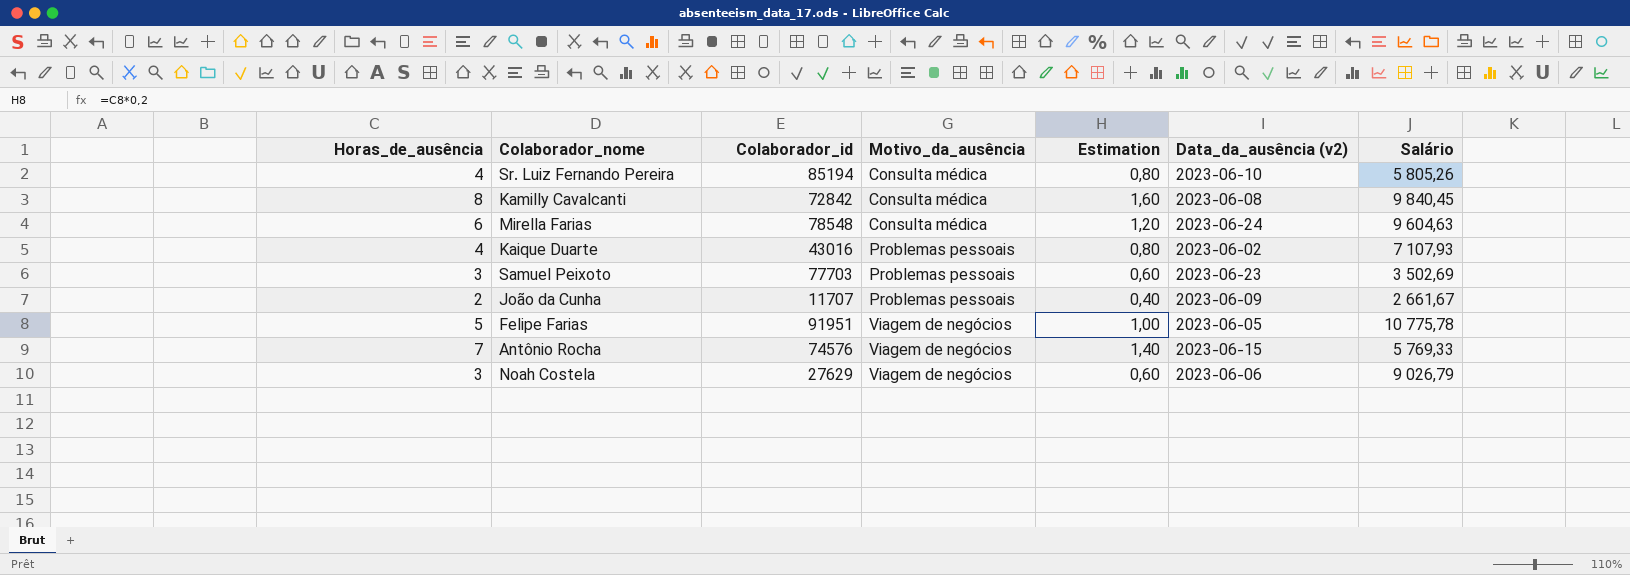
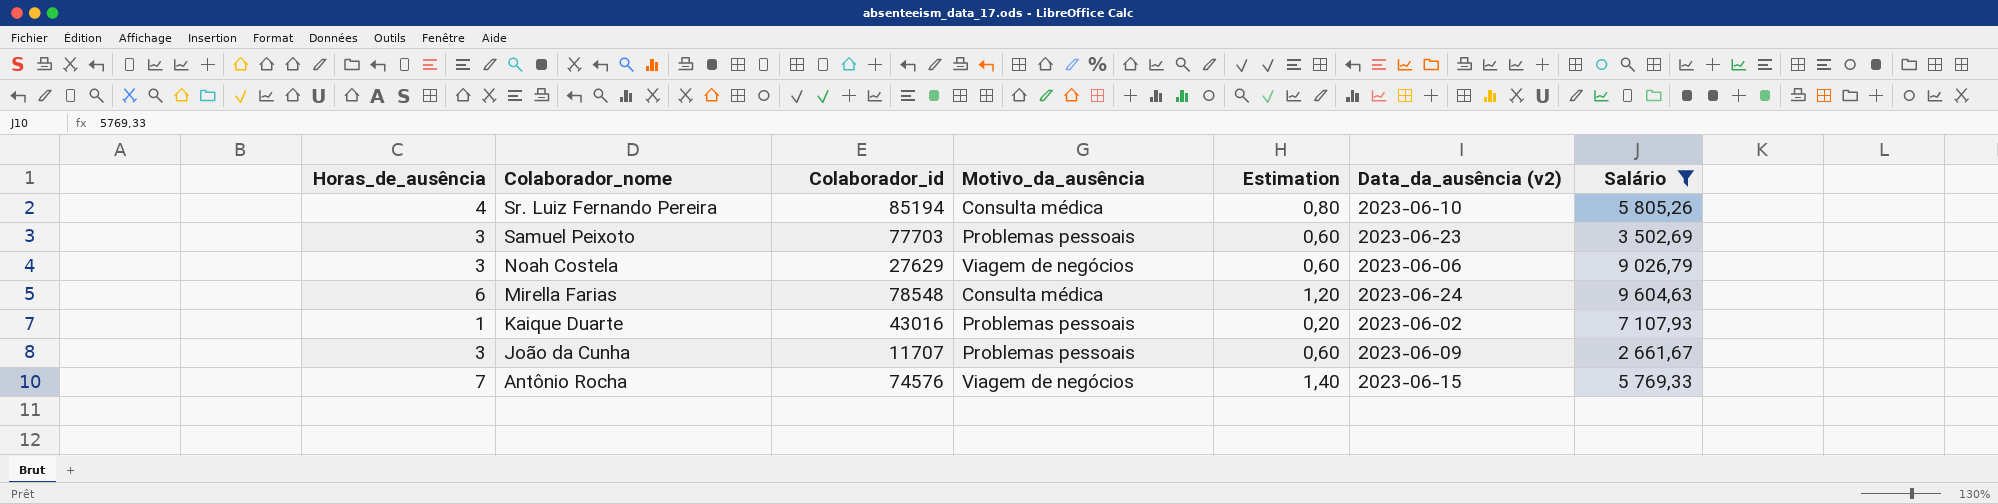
filter: none -> Salário <= 9 604,63
row order: Motivo_da_ausência ascending -> Colaborador_nome descending
Kaique Duarte | Horas_de_ausência: 4 -> 1
Kaique Duarte | Estimation: 0,80 -> 0,20
João da Cunha | Horas_de_ausência: 2 -> 3
João da Cunha | Estimation: 0,40 -> 0,60

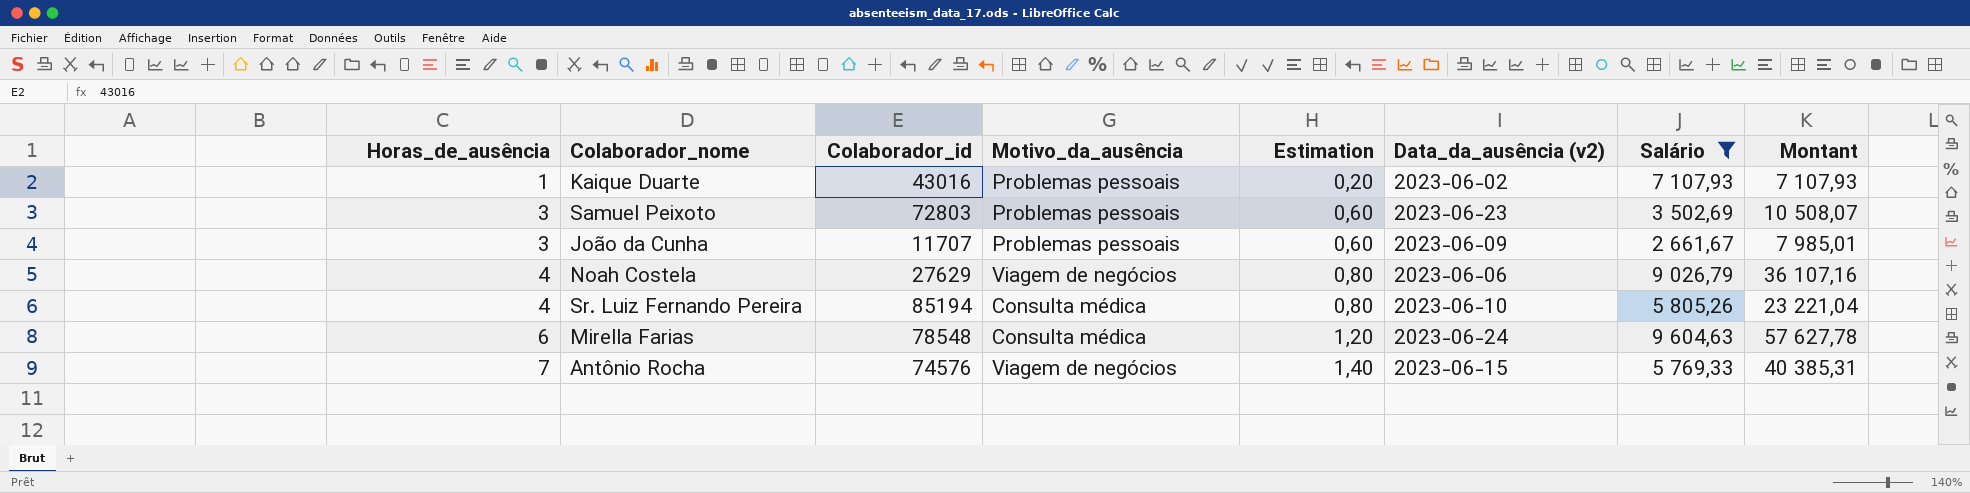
row order: Colaborador_nome descending -> Horas_de_ausência ascending
column Montant | formula: none -> [Horas_de_ausência] * [Salário]
Samuel Peixoto | Colaborador_id: 77703 -> 72803
Noah Costela | Horas_de_ausência: 3 -> 4
Noah Costela | Estimation: 0,60 -> 0,80

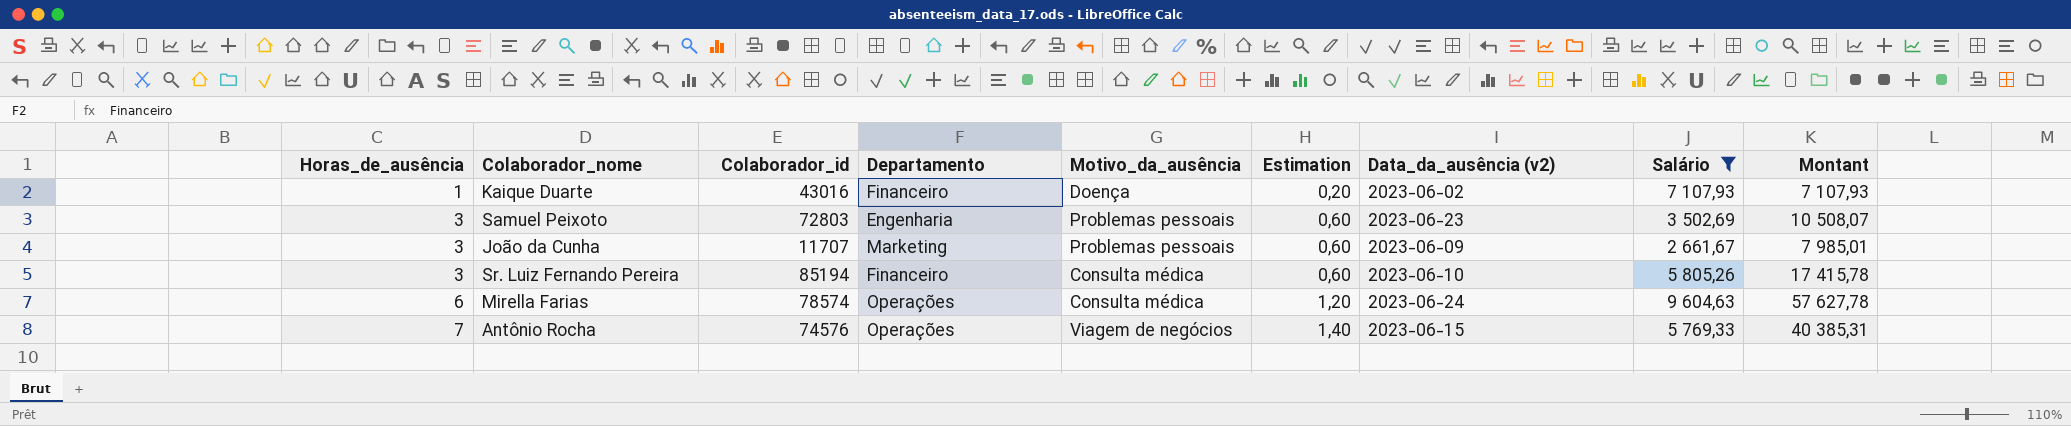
column Departamento | position: none -> 4
row Noah Costela: 4 | 27629 | Viagem de negócios | 0,80 | 2023-06-06 | 9 026,79 | 36 107,16 -> none
Kaique Duarte | Motivo_da_ausência: Problemas pessoais -> Doença
Sr. Luiz Fernando Pereira | Horas_de_ausência: 4 -> 3
Sr. Luiz Fernando Pereira | Estimation: 0,80 -> 0,60
Sr. Luiz Fernando Pereira | Montant: 23 221,04 -> 17 415,78
Mirella Farias | Colaborador_id: 78548 -> 78574

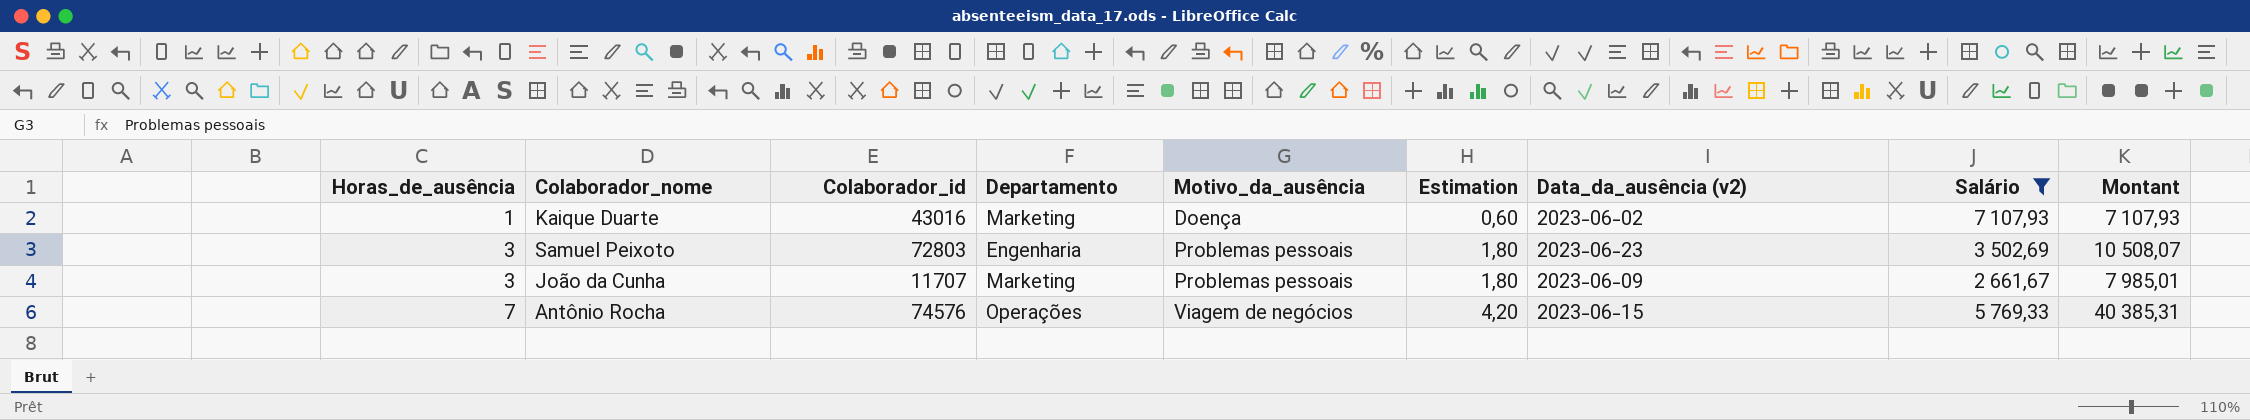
column Estimation | formula: [Horas_de_ausência] * 0,2 -> [Horas_de_ausência] * 0,6
row Sr. Luiz Fernando Pereira: 3 | 85194 | Financeiro | Consulta médica | 0,60 | 2023-06-10 | 5 805,26 | 17 415,78 -> none
row Mirella Farias: 6 | 78574 | Operações | Consulta médica | 1,20 | 2023-06-24 | 9 604,63 | 57 627,78 -> none
Kaique Duarte | Departamento: Financeiro -> Marketing

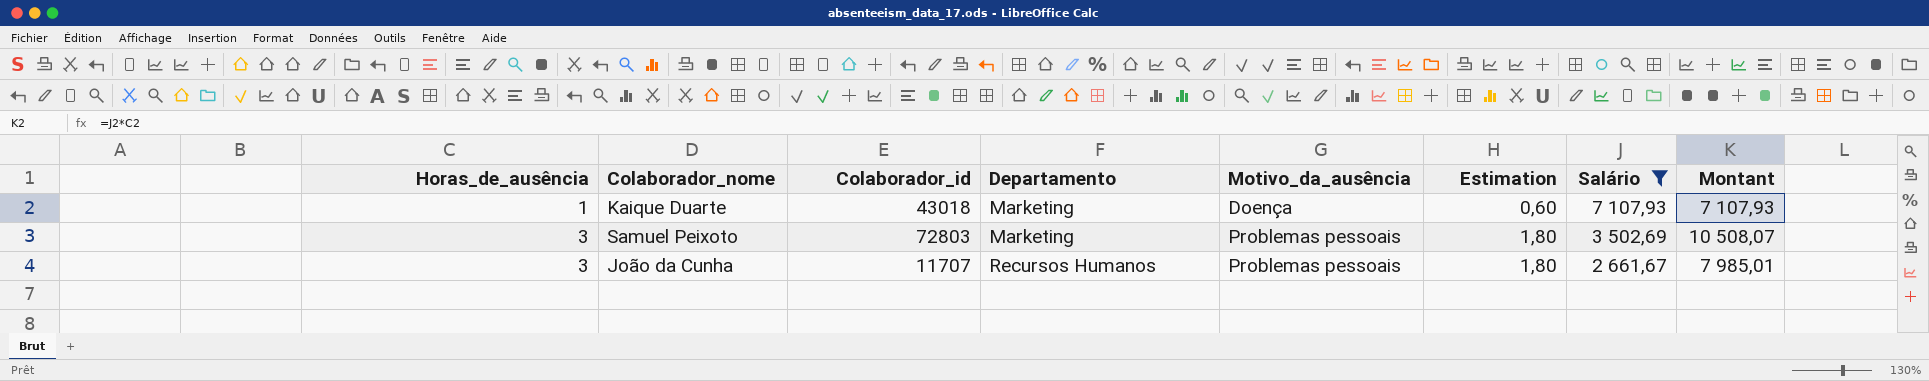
column Data_da_ausência (v2) | position: 7 -> none
row Antônio Rocha: 7 | 74576 | Operações | Viagem de negócios | 4,20 | 2023-06-15 | 5 769,33 | 40 385,31 -> none
Kaique Duarte | Colaborador_id: 43016 -> 43018
Samuel Peixoto | Departamento: Engenharia -> Marketing
João da Cunha | Departamento: Marketing -> Recursos Humanos

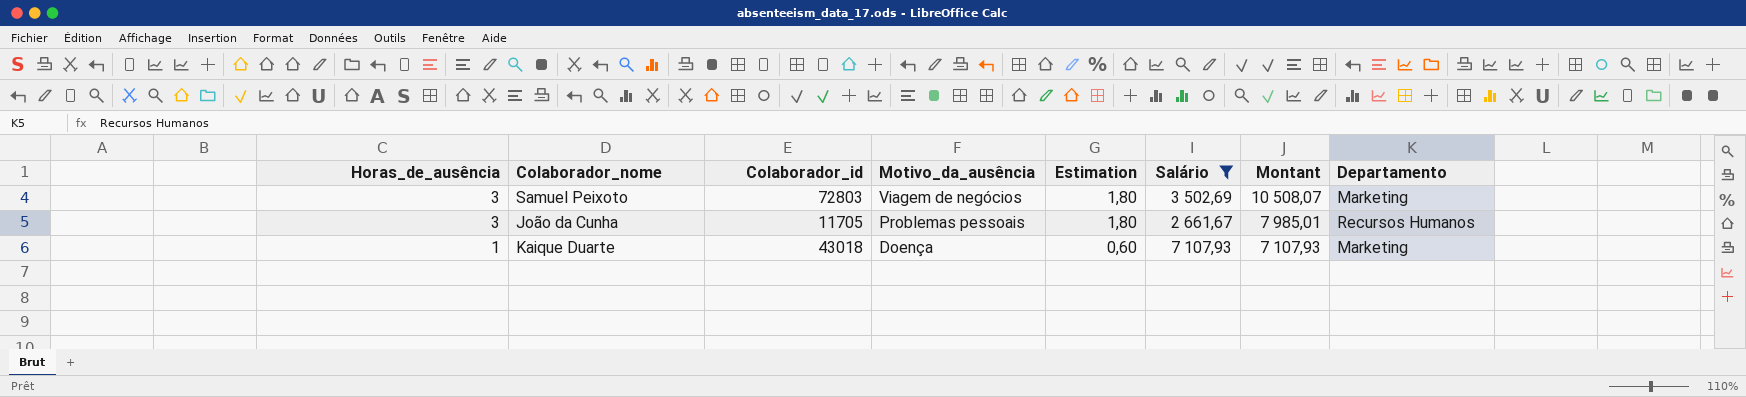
row order: Horas_de_ausência ascending -> Horas_de_ausência descending
column Departamento | position: 4 -> 8
Samuel Peixoto | Motivo_da_ausência: Problemas pessoais -> Viagem de negócios
João da Cunha | Colaborador_id: 11707 -> 11705

